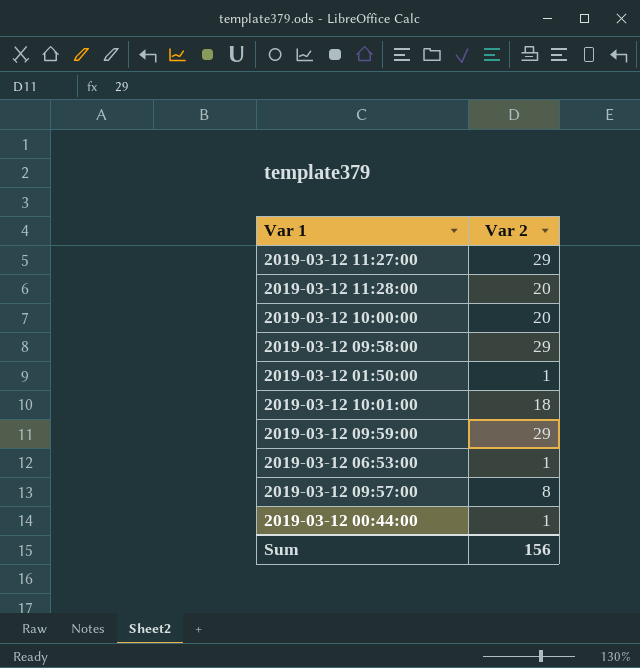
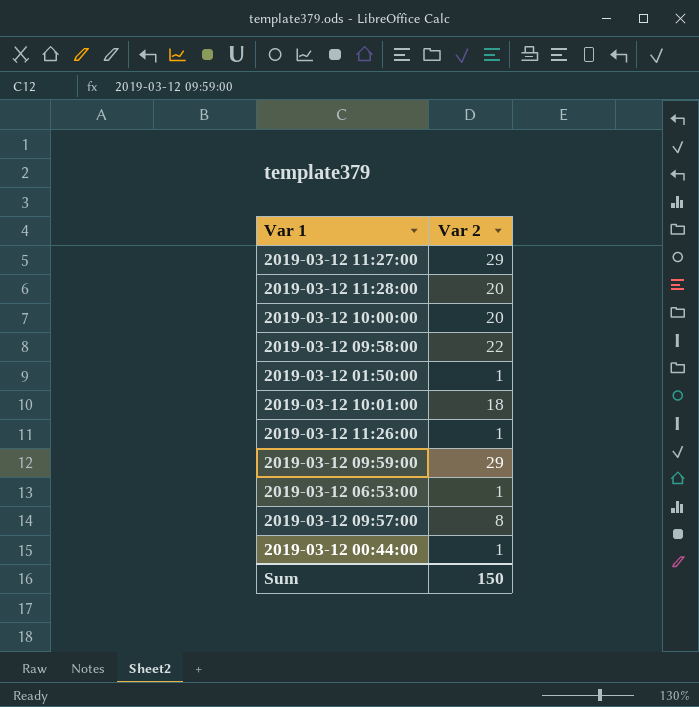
2019-03-12 09:58:00 | Var 2: 29 -> 22
row 2019-03-12 11:26:00: none -> 1
Sum | Var 2: 156 -> 150

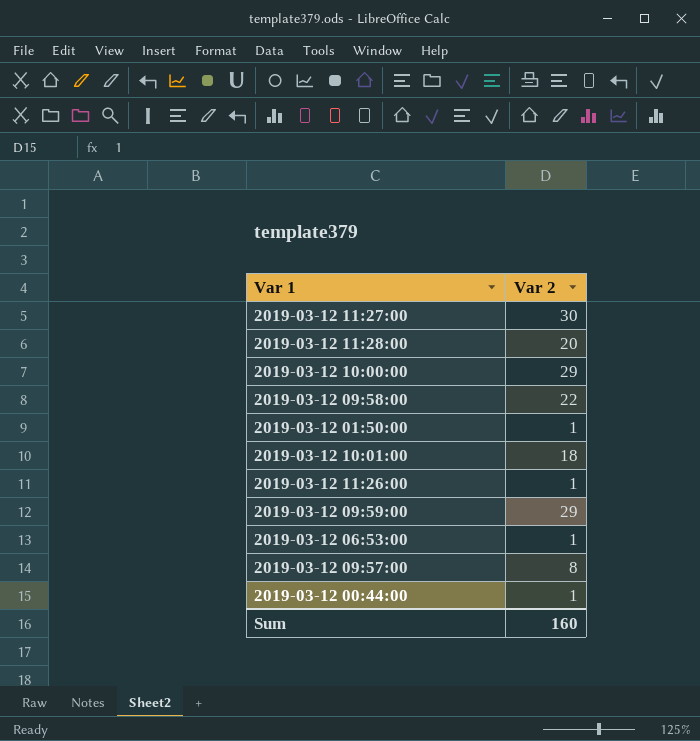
2019-03-12 11:27:00 | Var 2: 29 -> 30
2019-03-12 10:00:00 | Var 2: 20 -> 29
Sum | Var 2: 150 -> 160

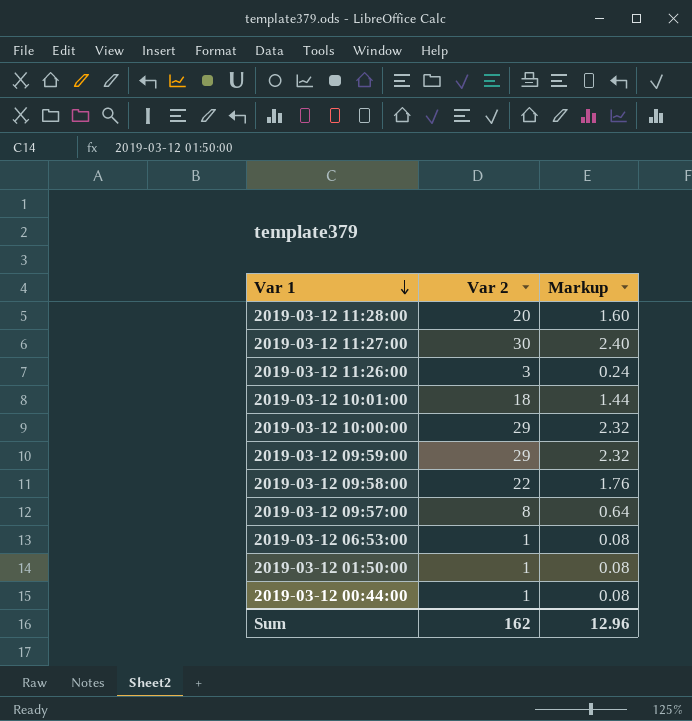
row order: none -> Var 1 descending
column Markup | formula: none -> [Var 2] * 0.08
2019-03-12 11:26:00 | Var 2: 1 -> 3
Sum | Var 2: 160 -> 162

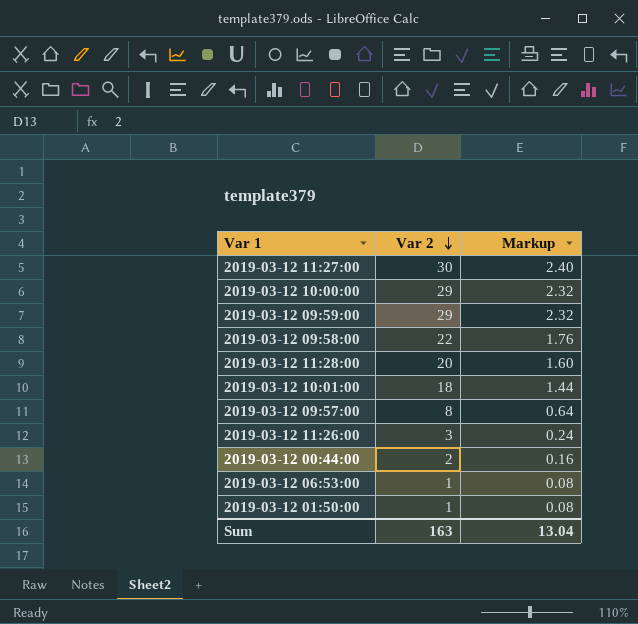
row order: Var 1 descending -> Var 2 descending
2019-03-12 00:44:00 | Var 2: 1 -> 2
2019-03-12 00:44:00 | Markup: 0.08 -> 0.16
Sum | Var 2: 162 -> 163
Sum | Markup: 12.96 -> 13.04

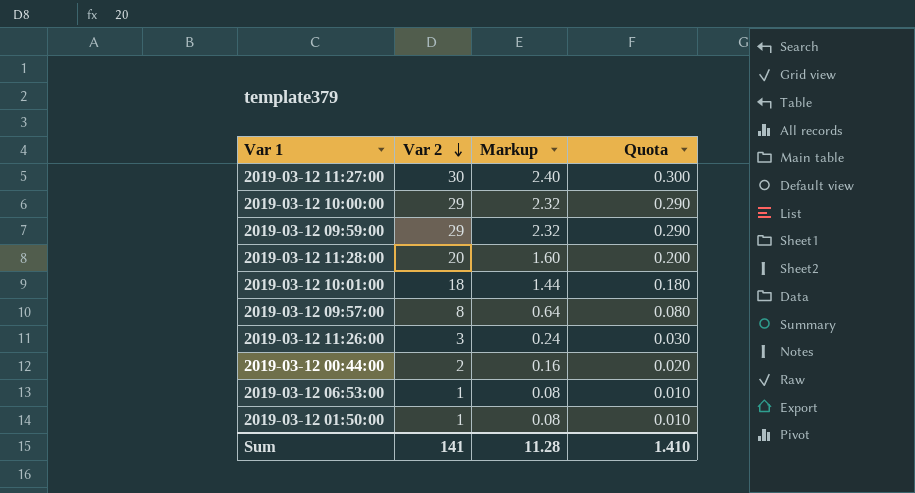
column Quota | formula: none -> [Var 2] * 0.01
row 2019-03-12 09:58:00: 22 | 1.76 -> none
Sum | Var 2: 163 -> 141
Sum | Markup: 13.04 -> 11.28

